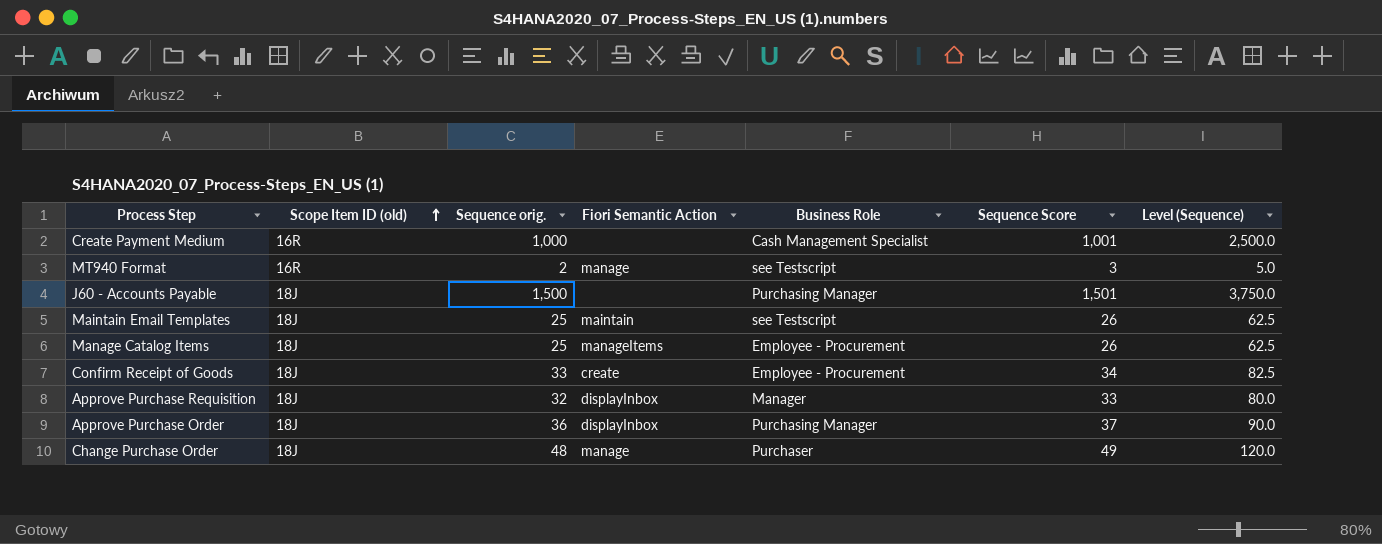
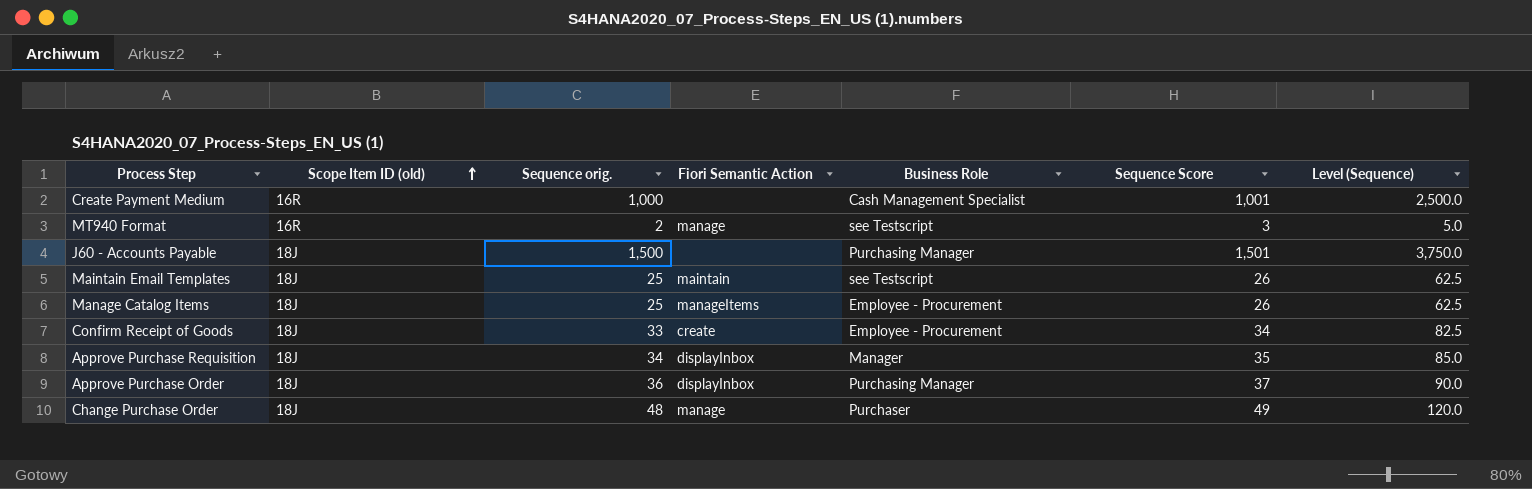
Approve Purchase Requisition | Sequence orig.: 32 -> 34
Approve Purchase Requisition | Sequence Score: 33 -> 35
Approve Purchase Requisition | Level (Sequence): 80.0 -> 85.0

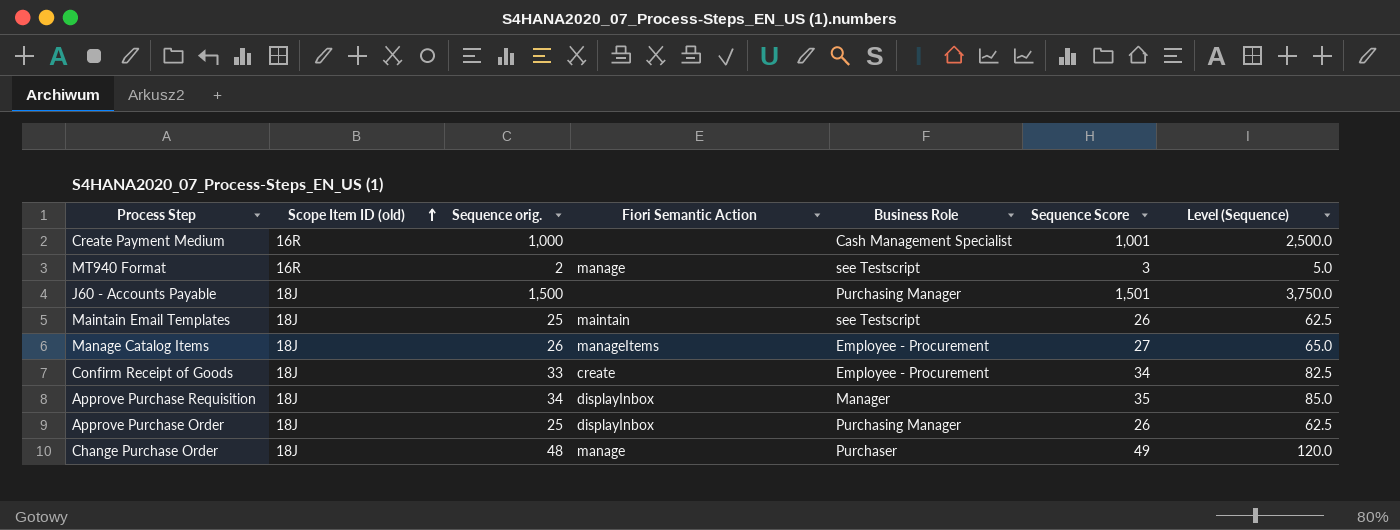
Manage Catalog Items | Sequence orig.: 25 -> 26
Manage Catalog Items | Sequence Score: 26 -> 27
Manage Catalog Items | Level (Sequence): 62.5 -> 65.0
Approve Purchase Order | Sequence orig.: 36 -> 25
Approve Purchase Order | Sequence Score: 37 -> 26
Approve Purchase Order | Level (Sequence): 90.0 -> 62.5

